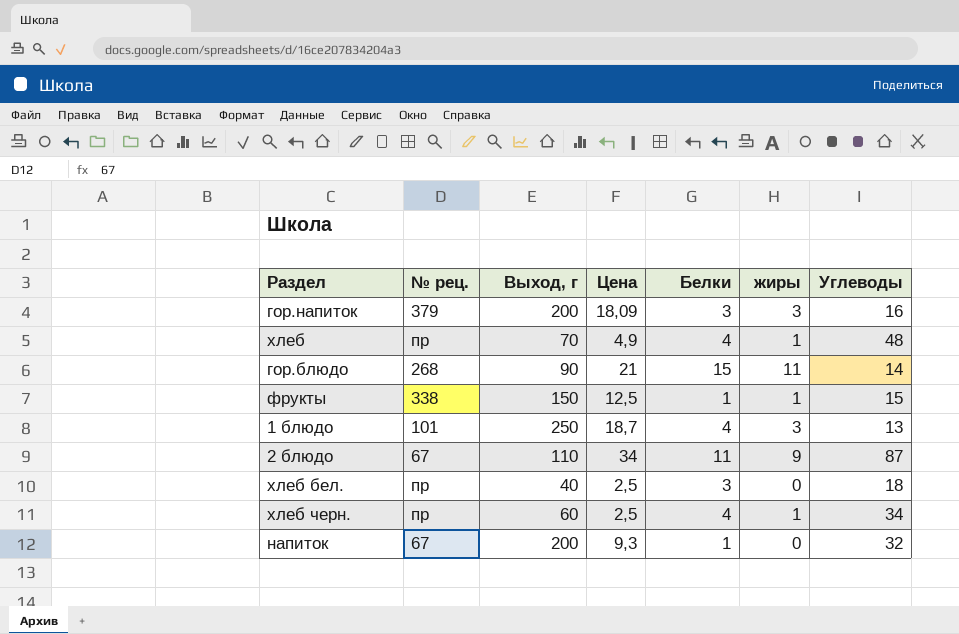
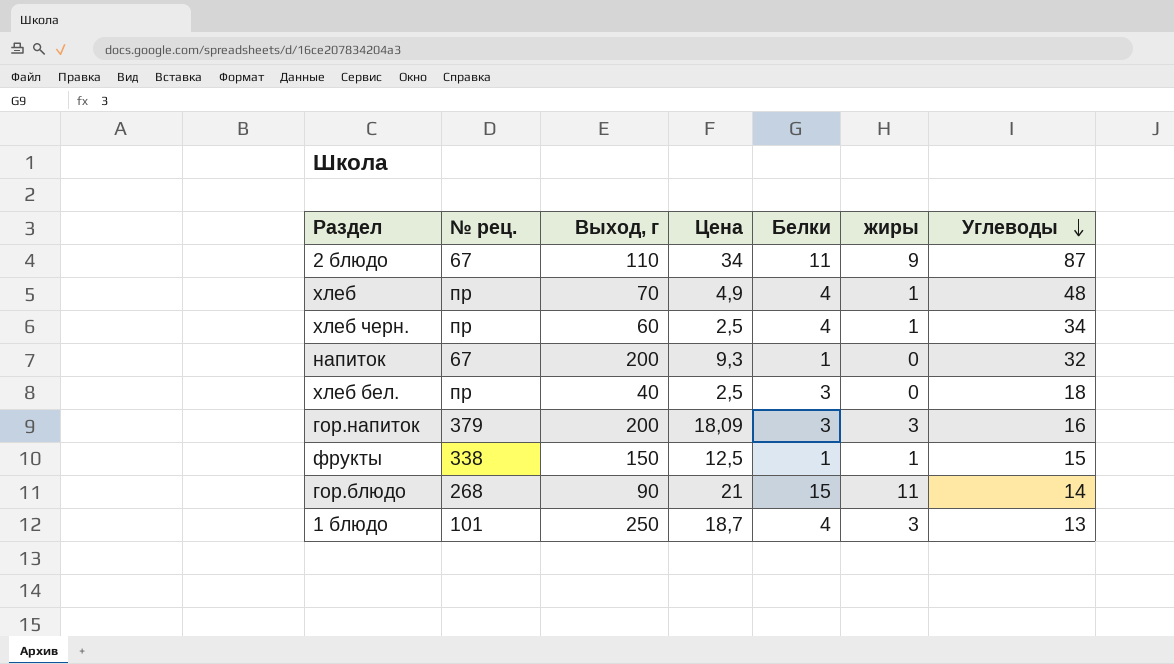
row order: none -> Углеводы descending

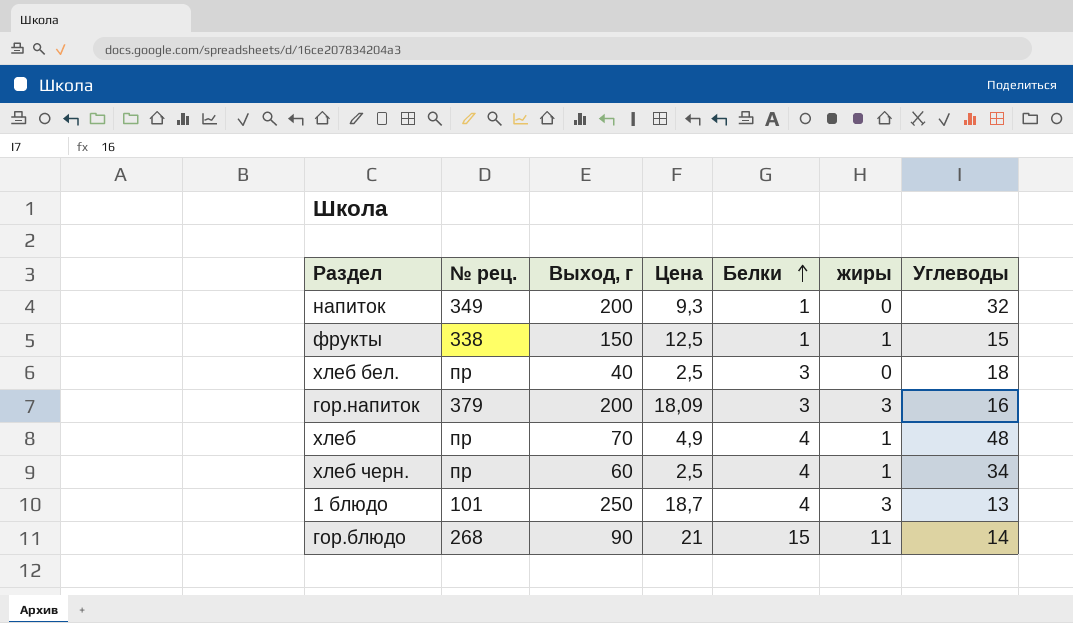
row order: Углеводы descending -> Белки ascending
row 2 блюдо: 67 | 110 | 34 | 11 | 9 | 87 -> none
напиток | № рец.: 67 -> 349

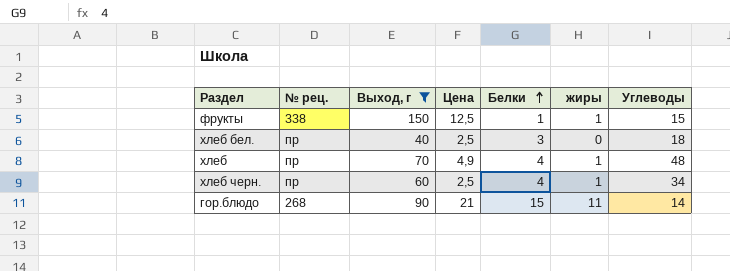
filter: none -> Выход, г <= 150

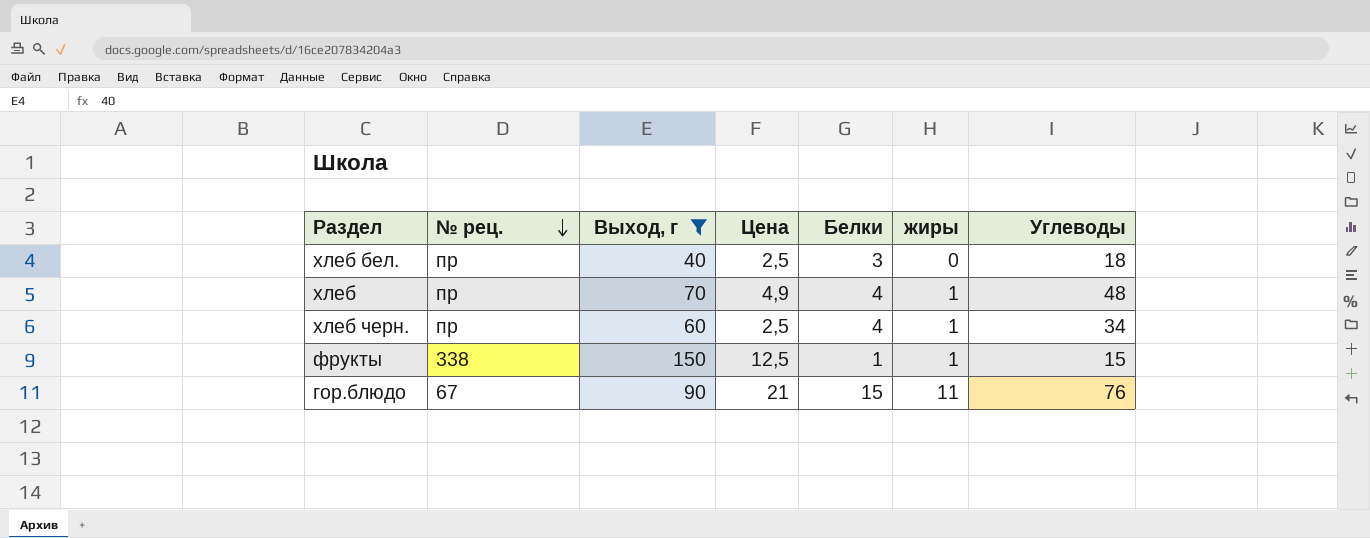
row order: Белки ascending -> № рец. descending
гор.блюдо | № рец.: 268 -> 67
гор.блюдо | Углеводы: 14 -> 76

